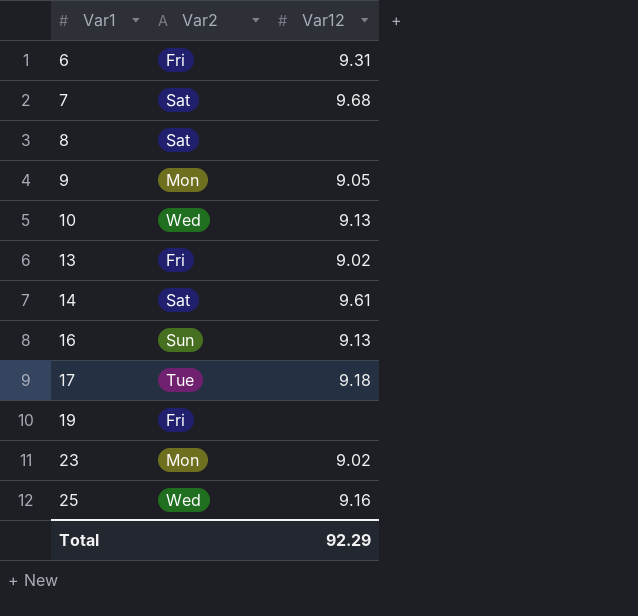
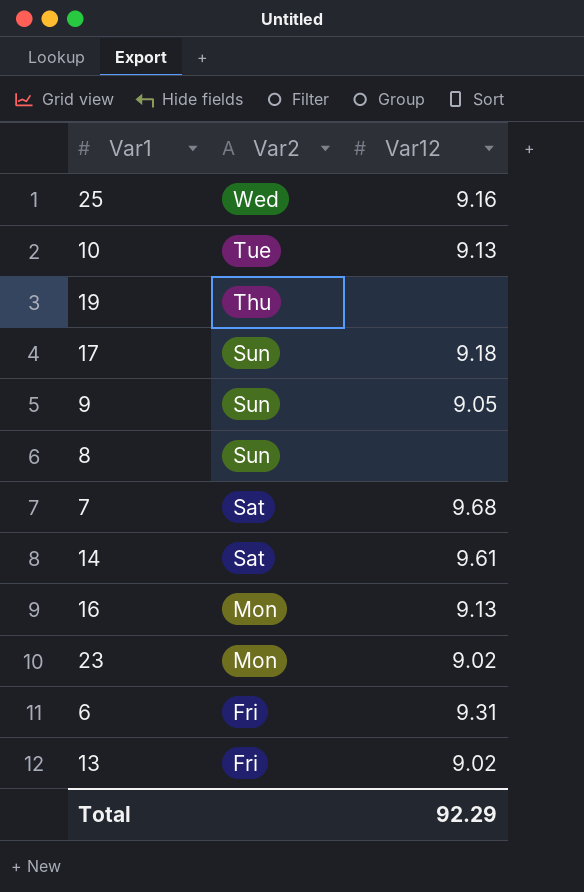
row order: Var1 ascending -> Var2 descending
10 | Var2: Wed -> Tue
19 | Var2: Fri -> Thu
17 | Var2: Tue -> Sun
9 | Var2: Mon -> Sun
8 | Var2: Sat -> Sun
16 | Var2: Sun -> Mon

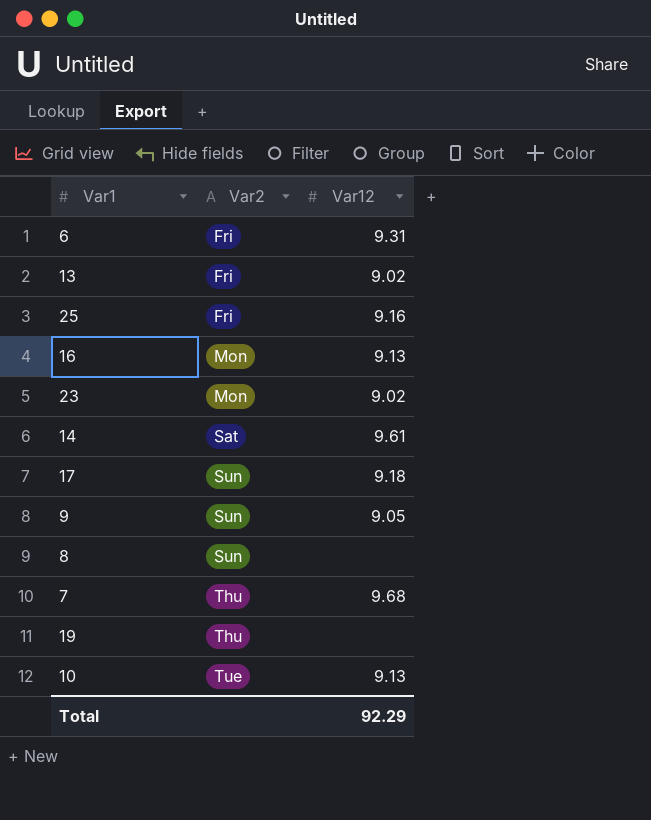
row order: Var2 descending -> Var2 ascending
25 | Var2: Wed -> Fri
7 | Var2: Sat -> Thu

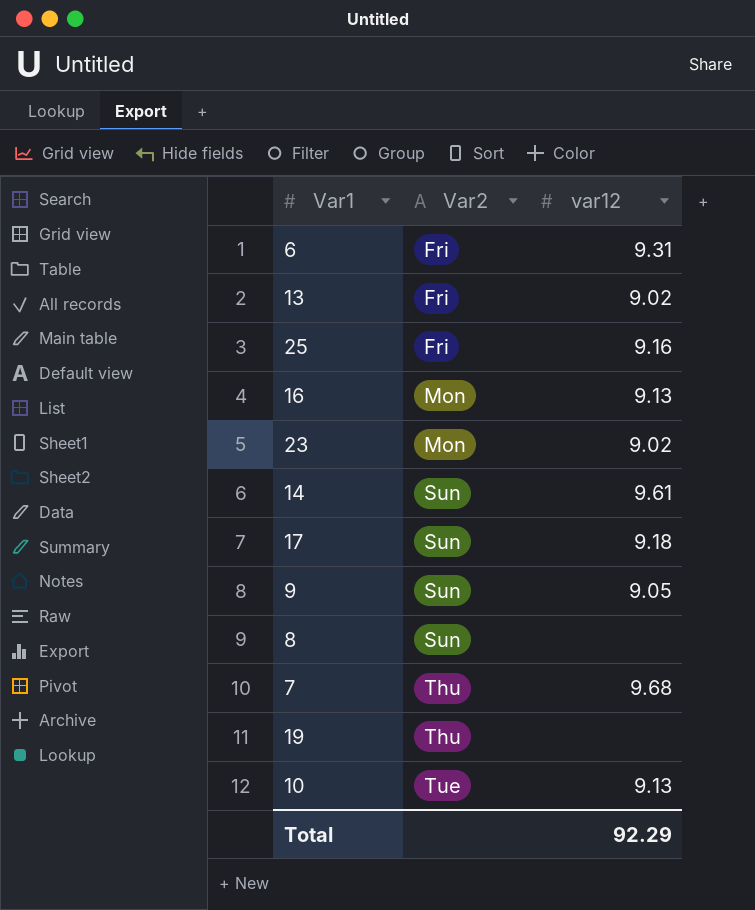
column name: Var12 -> var12
14 | Var2: Sat -> Sun

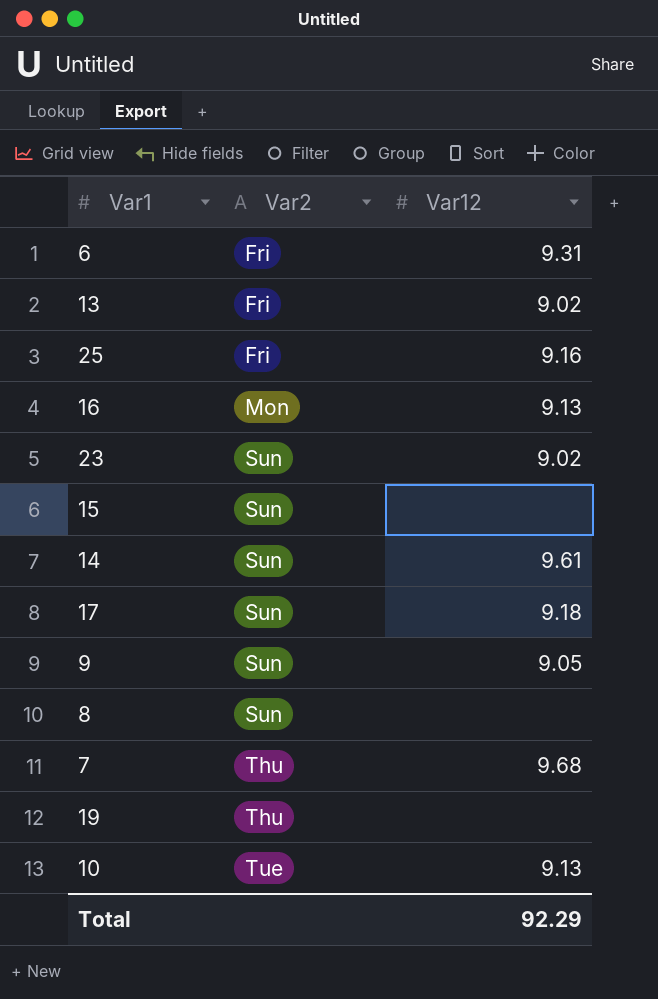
column name: var12 -> Var12
23 | Var2: Mon -> Sun
row 15: none -> Sun | none

